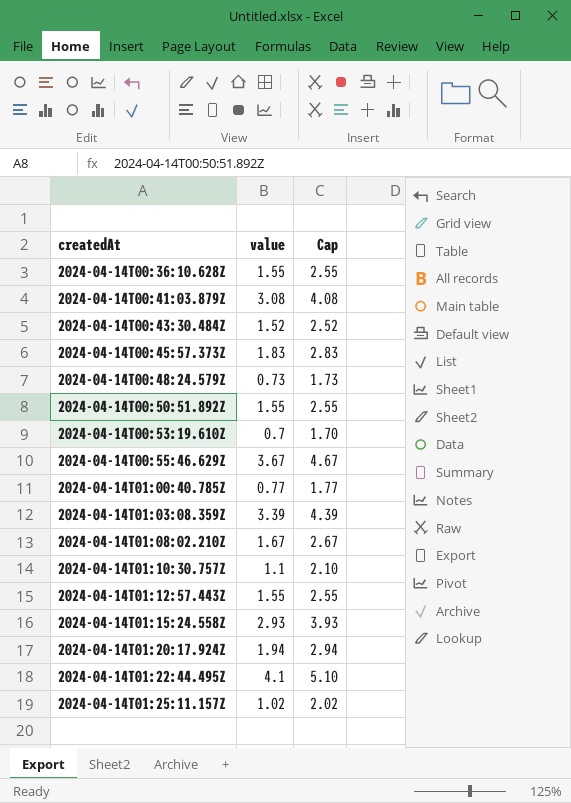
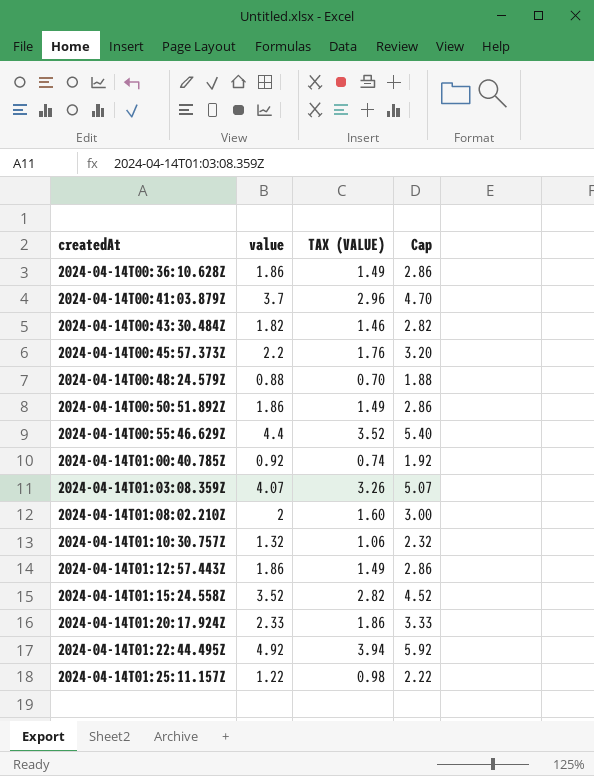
column TAX (VALUE) | formula: none -> [value] * 0.8
row 2024-04-14T00:53:19.610Z: 0.7 | 1.70 -> none
2024-04-14T00:36:10.628Z | value: 1.55 -> 1.86
2024-04-14T00:36:10.628Z | Cap: 2.55 -> 2.86
2024-04-14T00:41:03.879Z | value: 3.08 -> 3.7
2024-04-14T00:41:03.879Z | Cap: 4.08 -> 4.70
2024-04-14T00:43:30.484Z | value: 1.52 -> 1.82
2024-04-14T00:43:30.484Z | Cap: 2.52 -> 2.82
2024-04-14T00:45:57.373Z | value: 1.83 -> 2.2
2024-04-14T00:45:57.373Z | Cap: 2.83 -> 3.20
2024-04-14T00:48:24.579Z | value: 0.73 -> 0.88
2024-04-14T00:48:24.579Z | Cap: 1.73 -> 1.88
2024-04-14T00:50:51.892Z | value: 1.55 -> 1.86
2024-04-14T00:50:51.892Z | Cap: 2.55 -> 2.86
2024-04-14T00:55:46.629Z | value: 3.67 -> 4.4
2024-04-14T00:55:46.629Z | Cap: 4.67 -> 5.40
2024-04-14T01:00:40.785Z | value: 0.77 -> 0.92
2024-04-14T01:00:40.785Z | Cap: 1.77 -> 1.92
2024-04-14T01:03:08.359Z | value: 3.39 -> 4.07
2024-04-14T01:03:08.359Z | Cap: 4.39 -> 5.07
2024-04-14T01:08:02.210Z | value: 1.67 -> 2
2024-04-14T01:08:02.210Z | Cap: 2.67 -> 3.00
2024-04-14T01:10:30.757Z | value: 1.1 -> 1.32
2024-04-14T01:10:30.757Z | Cap: 2.10 -> 2.32
2024-04-14T01:12:57.443Z | value: 1.55 -> 1.86
2024-04-14T01:12:57.443Z | Cap: 2.55 -> 2.86
2024-04-14T01:15:24.558Z | value: 2.93 -> 3.52
2024-04-14T01:15:24.558Z | Cap: 3.93 -> 4.52
2024-04-14T01:20:17.924Z | value: 1.94 -> 2.33
2024-04-14T01:20:17.924Z | Cap: 2.94 -> 3.33
2024-04-14T01:22:44.495Z | value: 4.1 -> 4.92
2024-04-14T01:22:44.495Z | Cap: 5.10 -> 5.92
2024-04-14T01:25:11.157Z | value: 1.02 -> 1.22
2024-04-14T01:25:11.157Z | Cap: 2.02 -> 2.22

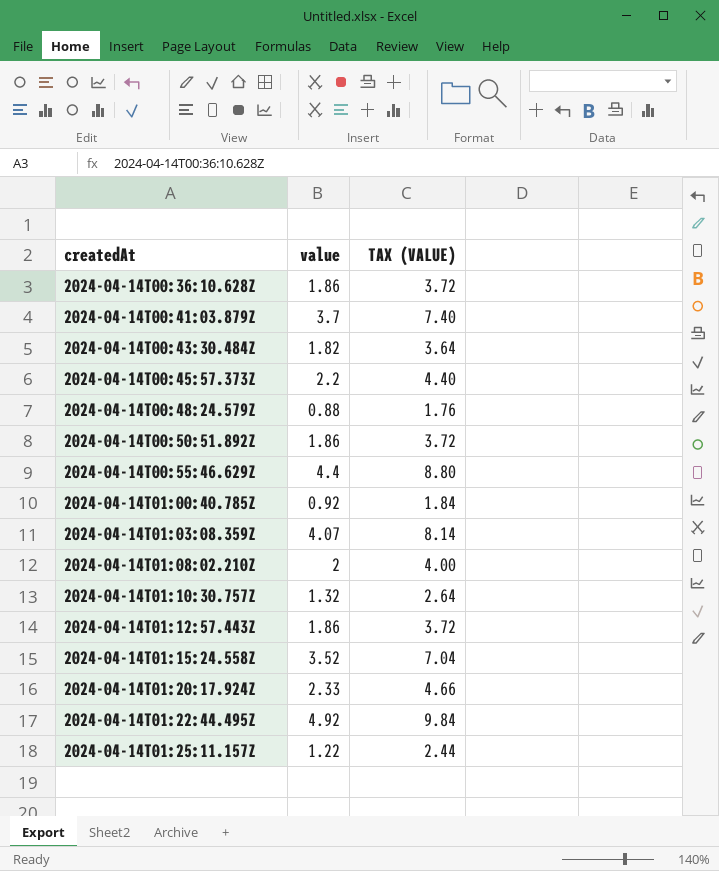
column Cap | formula: [value] + 1 -> none
column TAX (VALUE) | formula: [value] * 0.8 -> [value] * 2

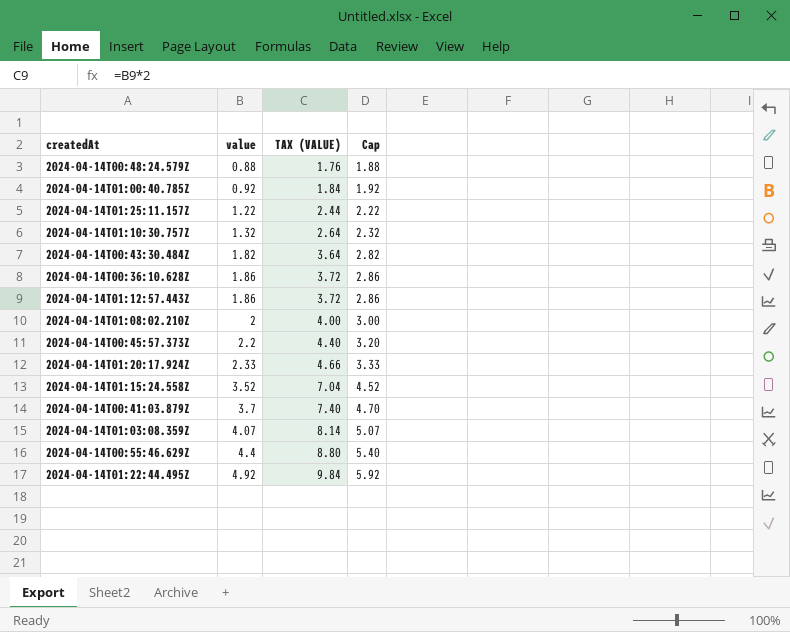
row order: createdAt ascending -> value ascending
column Cap | formula: none -> [value] + 1
row 2024-04-14T00:50:51.892Z: 1.86 | 3.72 -> none

